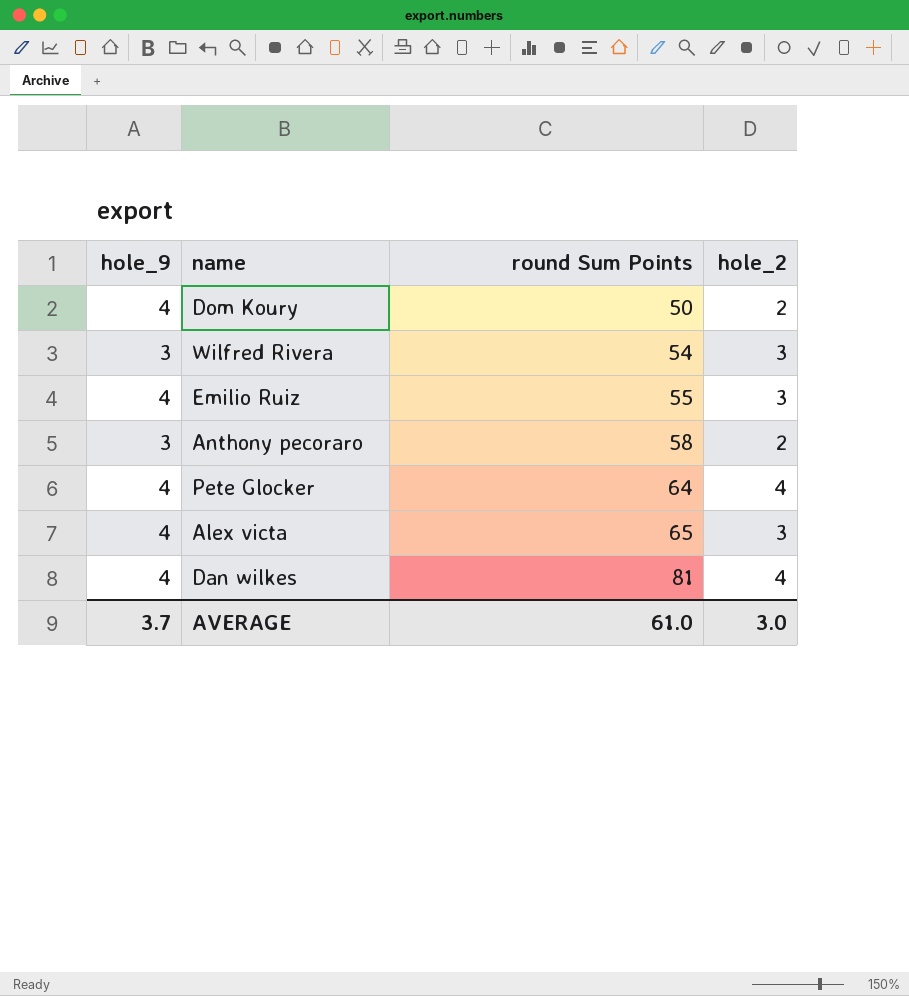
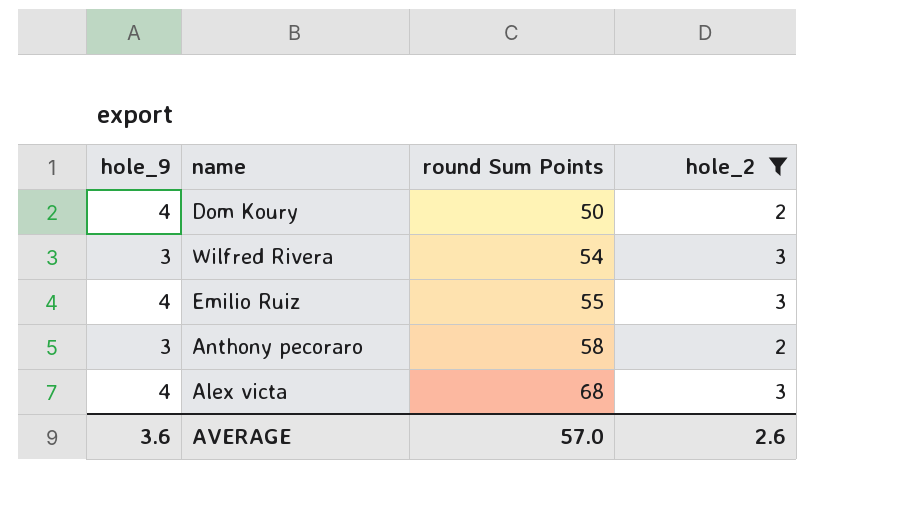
filter: none -> hole_2 != 4
Alex victa | round Sum Points: 65 -> 68
AVERAGE | hole_9: 3.7 -> 3.6
AVERAGE | round Sum Points: 61.0 -> 57.0
AVERAGE | hole_2: 3.0 -> 2.6

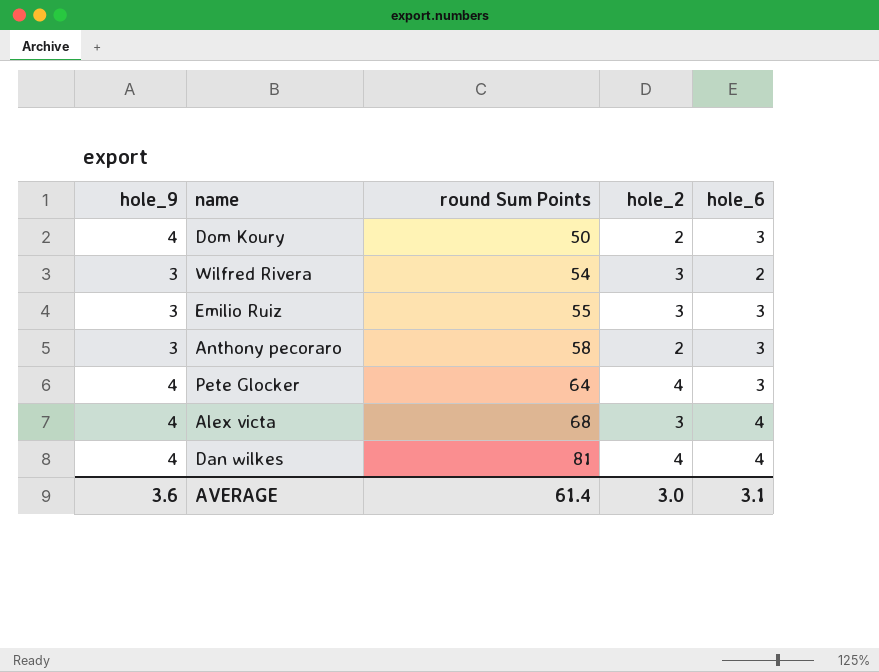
filter: hole_2 != 4 -> none
column hole_6 | position: none -> 5
Emilio Ruiz | hole_9: 4 -> 3
AVERAGE | round Sum Points: 57.0 -> 61.4
AVERAGE | hole_2: 2.6 -> 3.0

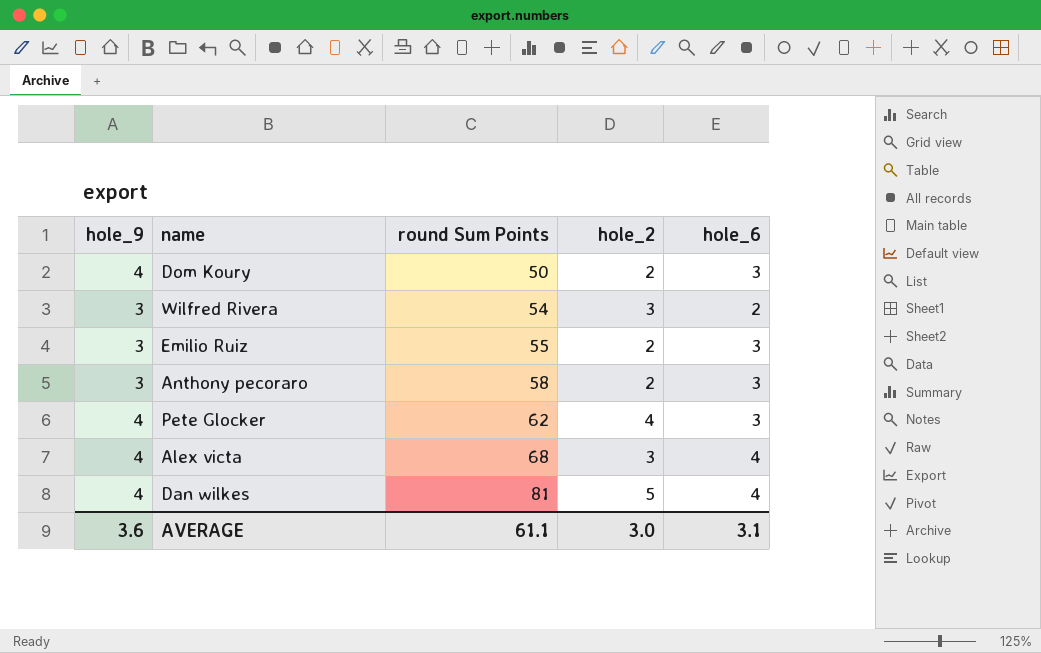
Emilio Ruiz | hole_2: 3 -> 2
Pete Glocker | round Sum Points: 64 -> 62
Dan wilkes | hole_2: 4 -> 5
AVERAGE | round Sum Points: 61.4 -> 61.1

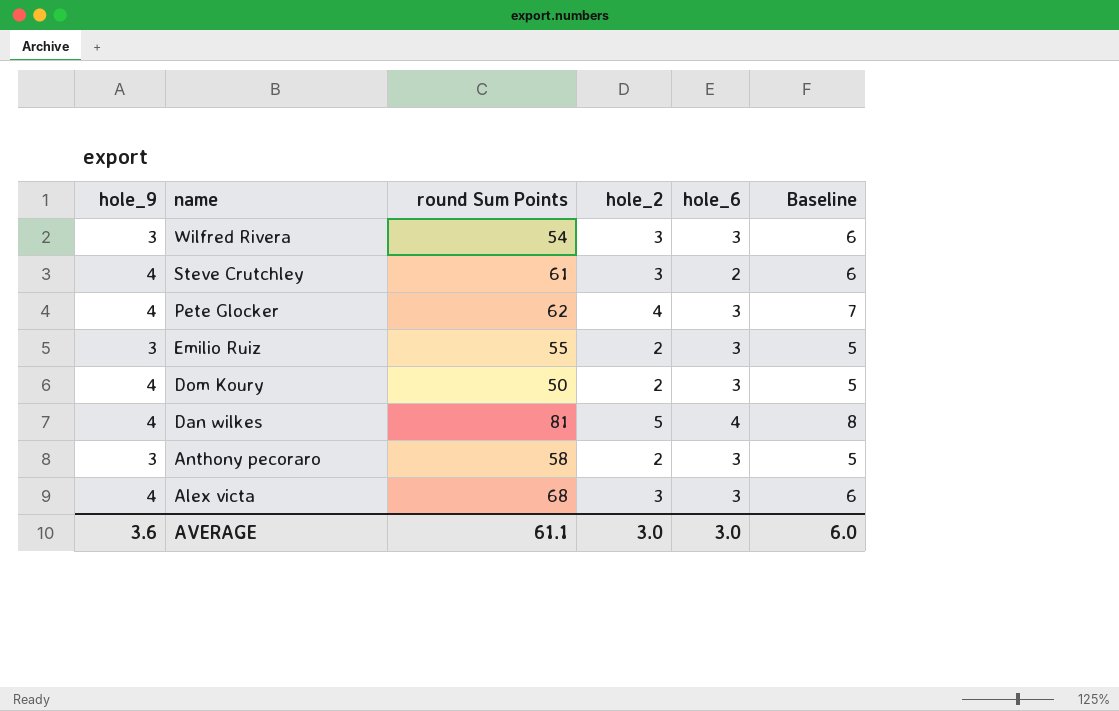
row order: round Sum Points ascending -> name descending
column Baseline | formula: none -> [hole_2] + 3
Wilfred Rivera | hole_6: 2 -> 3
row Steve Crutchley: none -> 4 | 61 | 3 | 2 | 6
Alex victa | hole_6: 4 -> 3
AVERAGE | hole_6: 3.1 -> 3.0

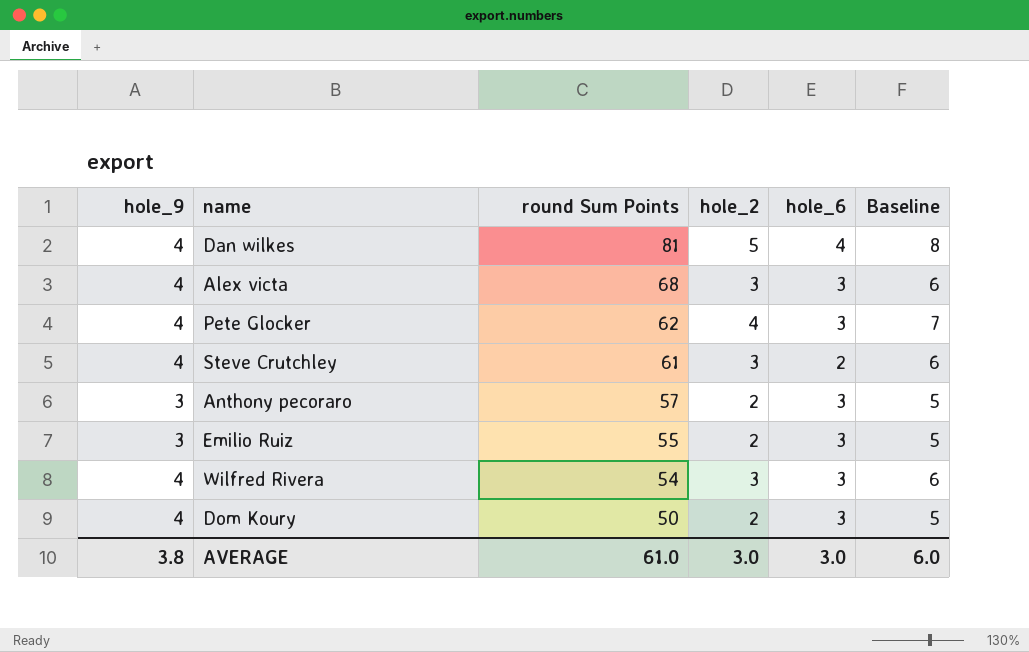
row order: name descending -> round Sum Points descending
Anthony pecoraro | round Sum Points: 58 -> 57
Wilfred Rivera | hole_9: 3 -> 4
AVERAGE | hole_9: 3.6 -> 3.8
AVERAGE | round Sum Points: 61.1 -> 61.0

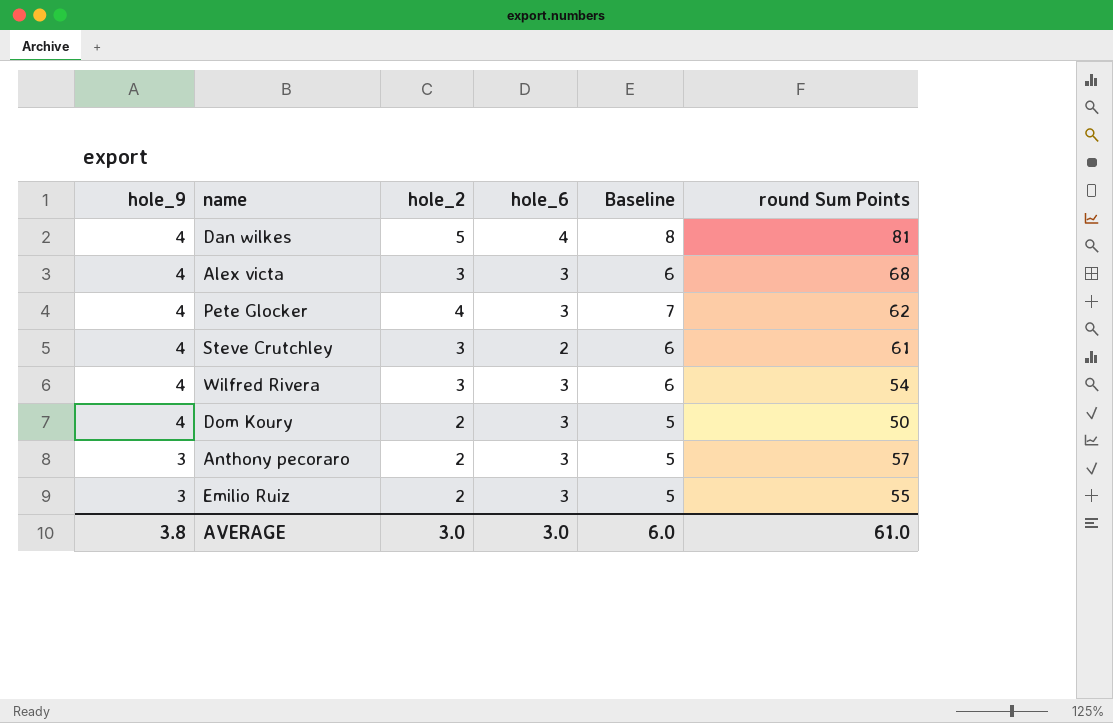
row order: round Sum Points descending -> hole_9 descending
column round Sum Points | position: 3 -> 6

